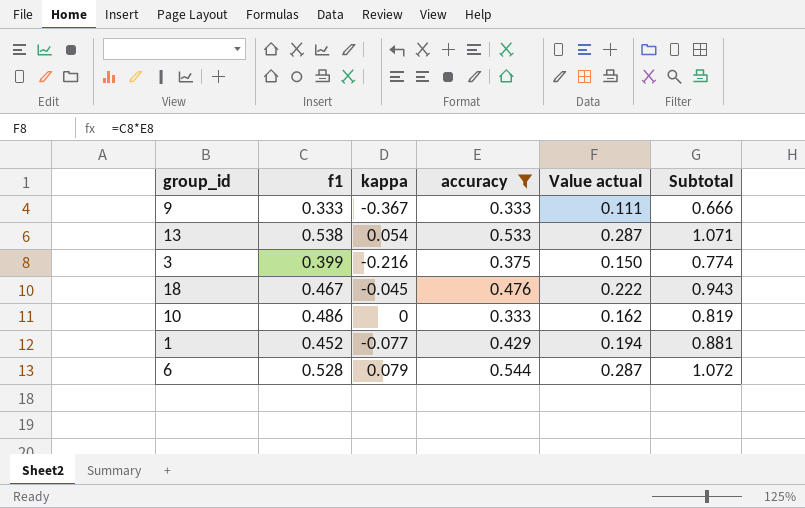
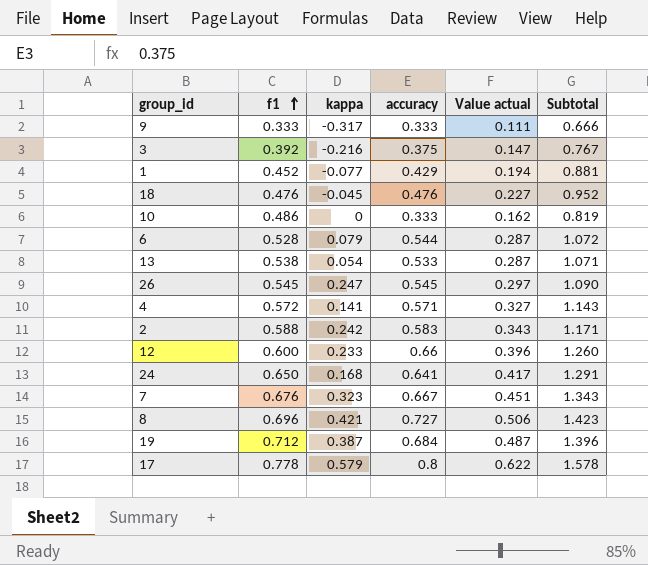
filter: accuracy <= 0.544 -> none
row order: none -> f1 ascending
9 | kappa: -0.367 -> -0.317
3 | f1: 0.399 -> 0.392
3 | Value actual: 0.150 -> 0.147
3 | Subtotal: 0.774 -> 0.767
18 | f1: 0.467 -> 0.476
18 | Value actual: 0.222 -> 0.227
18 | Subtotal: 0.943 -> 0.952

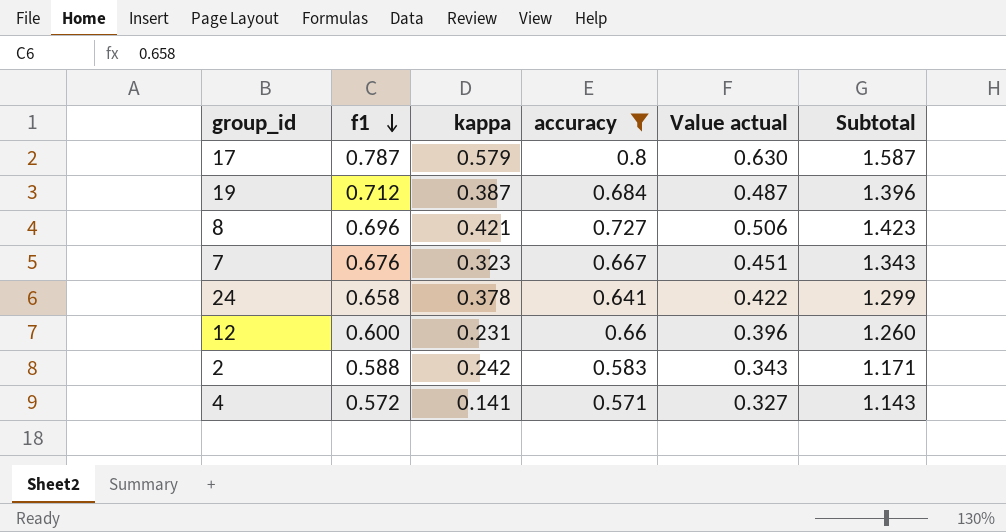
filter: none -> accuracy >= 0.571
row order: f1 ascending -> f1 descending
17 | f1: 0.778 -> 0.787
17 | Value actual: 0.622 -> 0.630
17 | Subtotal: 1.578 -> 1.587
24 | f1: 0.650 -> 0.658
24 | kappa: 0.168 -> 0.378
24 | Value actual: 0.417 -> 0.422
24 | Subtotal: 1.291 -> 1.299
12 | kappa: 0.233 -> 0.231

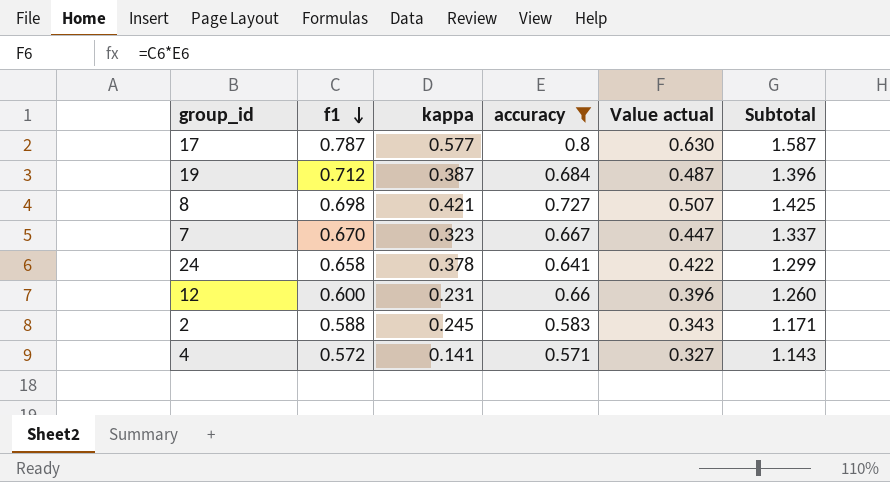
17 | kappa: 0.579 -> 0.577
8 | f1: 0.696 -> 0.698
8 | Value actual: 0.506 -> 0.507
8 | Subtotal: 1.423 -> 1.425
7 | f1: 0.676 -> 0.670
7 | Value actual: 0.451 -> 0.447
7 | Subtotal: 1.343 -> 1.337
2 | kappa: 0.242 -> 0.245

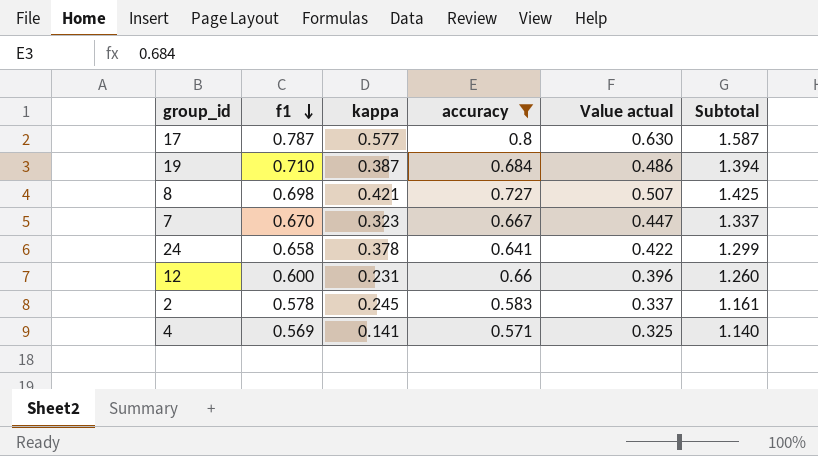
19 | f1: 0.712 -> 0.710
19 | Value actual: 0.487 -> 0.486
19 | Subtotal: 1.396 -> 1.394
2 | f1: 0.588 -> 0.578
2 | Value actual: 0.343 -> 0.337
2 | Subtotal: 1.171 -> 1.161
4 | f1: 0.572 -> 0.569
4 | Value actual: 0.327 -> 0.325
4 | Subtotal: 1.143 -> 1.140

